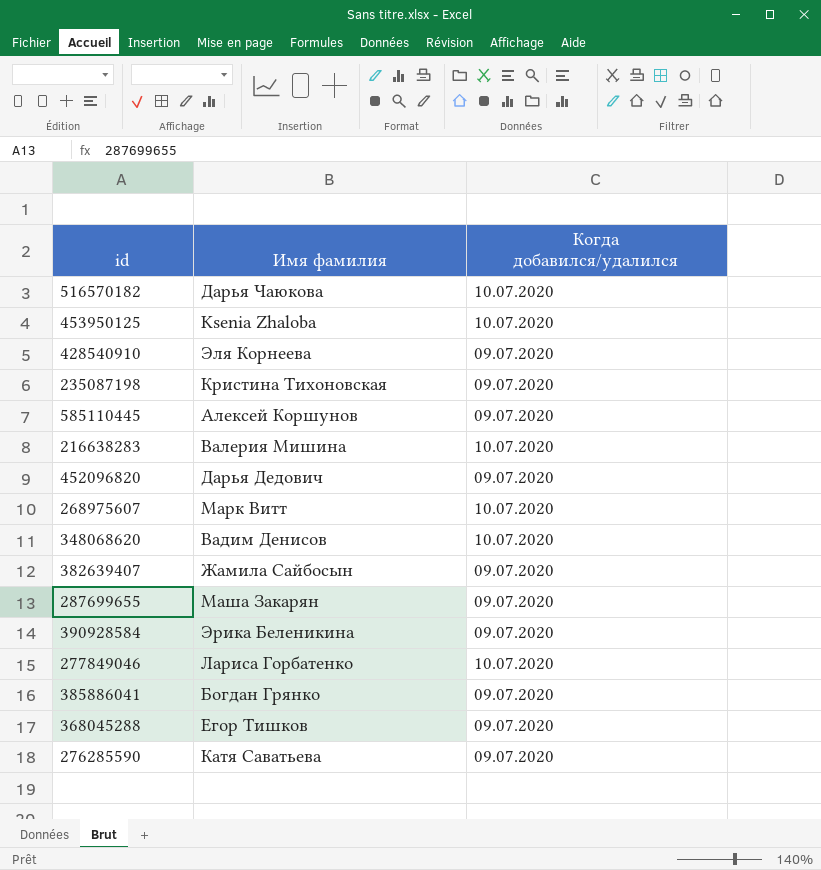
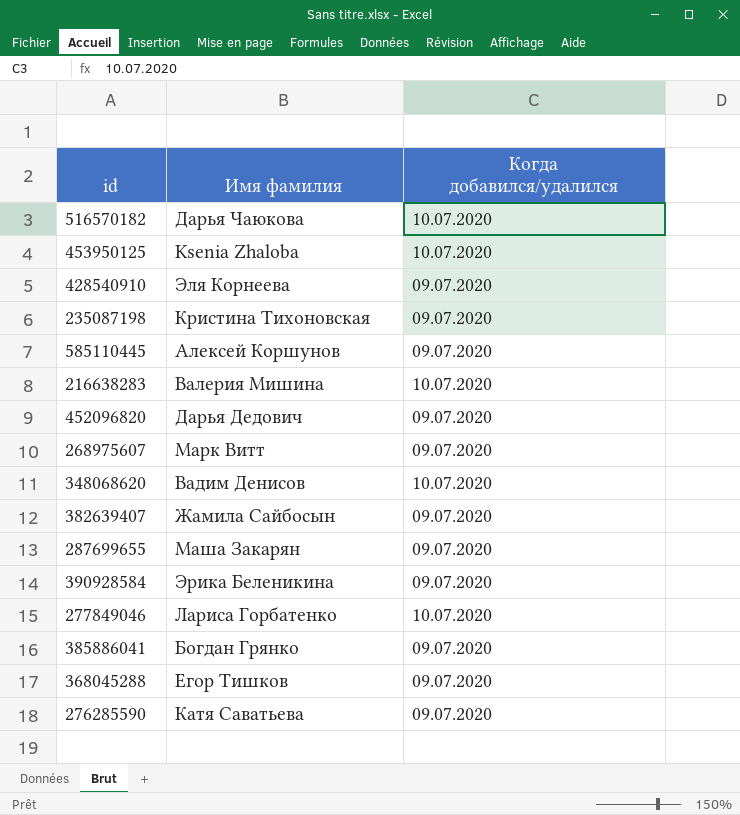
268975607 | Когда добавился/удалился: 10.07.2020 -> 09.07.2020

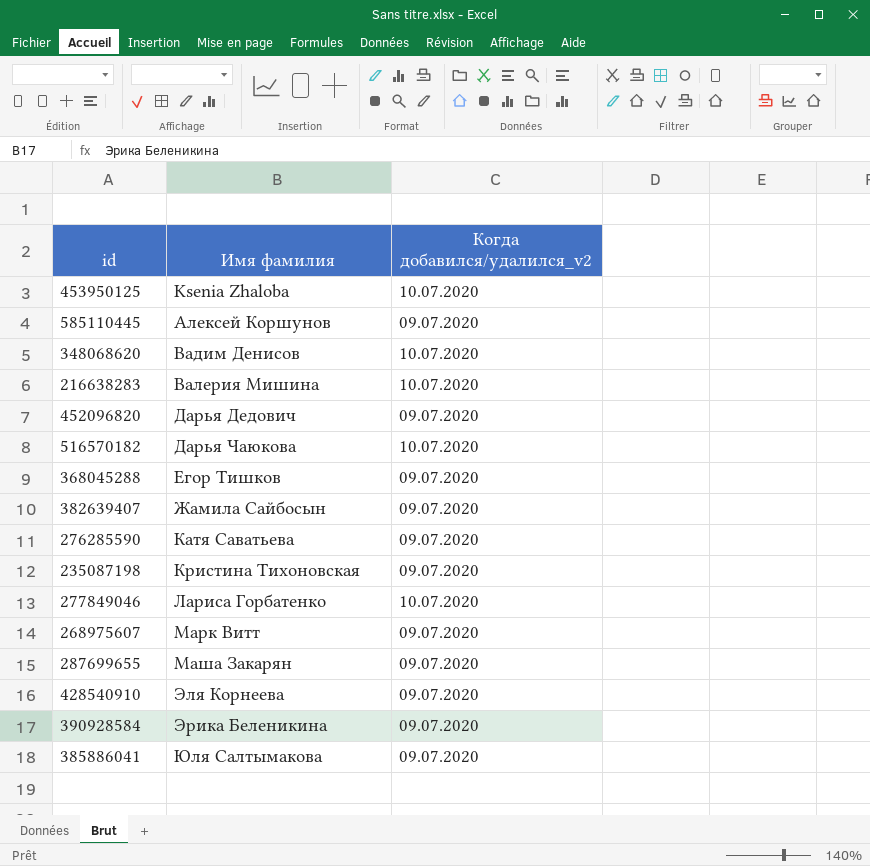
row order: none -> Имя фамилия ascending
column name: Когда добавился/удалился -> Когда добавился/удалился_v2
385886041 | Имя фамилия: Богдан Грянко -> Юля Салтымакова

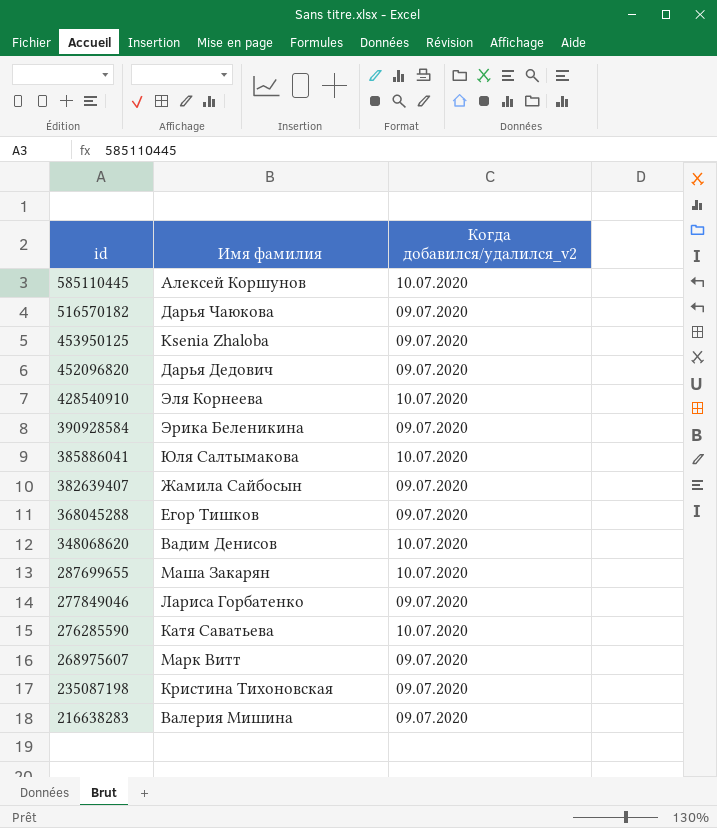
row order: Имя фамилия ascending -> id descending
585110445 | Когда добавился/удалился_v2: 09.07.2020 -> 10.07.2020
516570182 | Когда добавился/удалился_v2: 10.07.2020 -> 09.07.2020
453950125 | Когда добавился/удалился_v2: 10.07.2020 -> 09.07.2020
428540910 | Когда добавился/удалился_v2: 09.07.2020 -> 10.07.2020
385886041 | Когда добавился/удалился_v2: 09.07.2020 -> 10.07.2020
287699655 | Когда добавился/удалился_v2: 09.07.2020 -> 10.07.2020
277849046 | Когда добавился/удалился_v2: 10.07.2020 -> 09.07.2020
276285590 | Когда добавился/удалился_v2: 09.07.2020 -> 10.07.2020
216638283 | Когда добавился/удалился_v2: 10.07.2020 -> 09.07.2020

